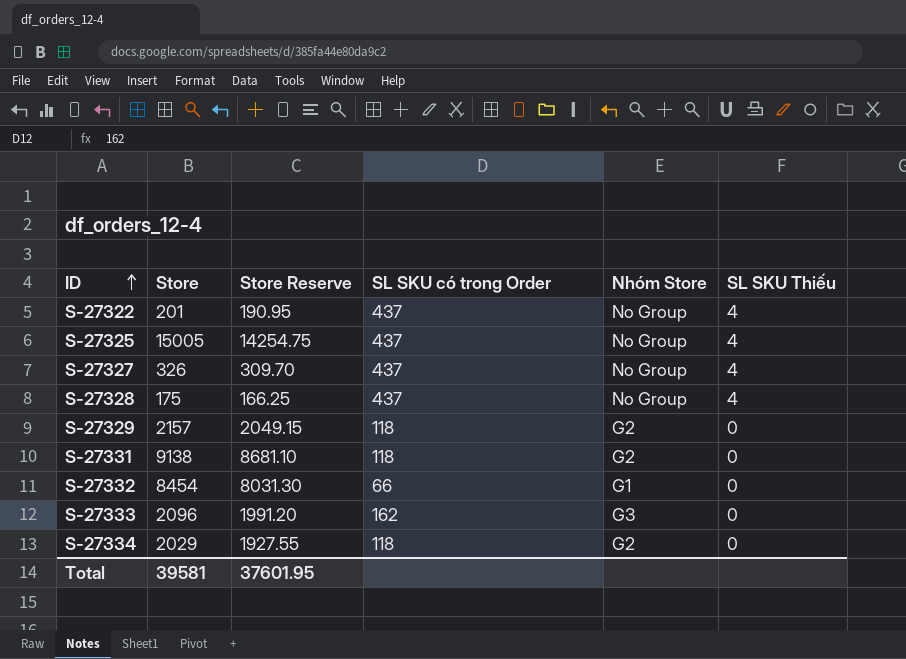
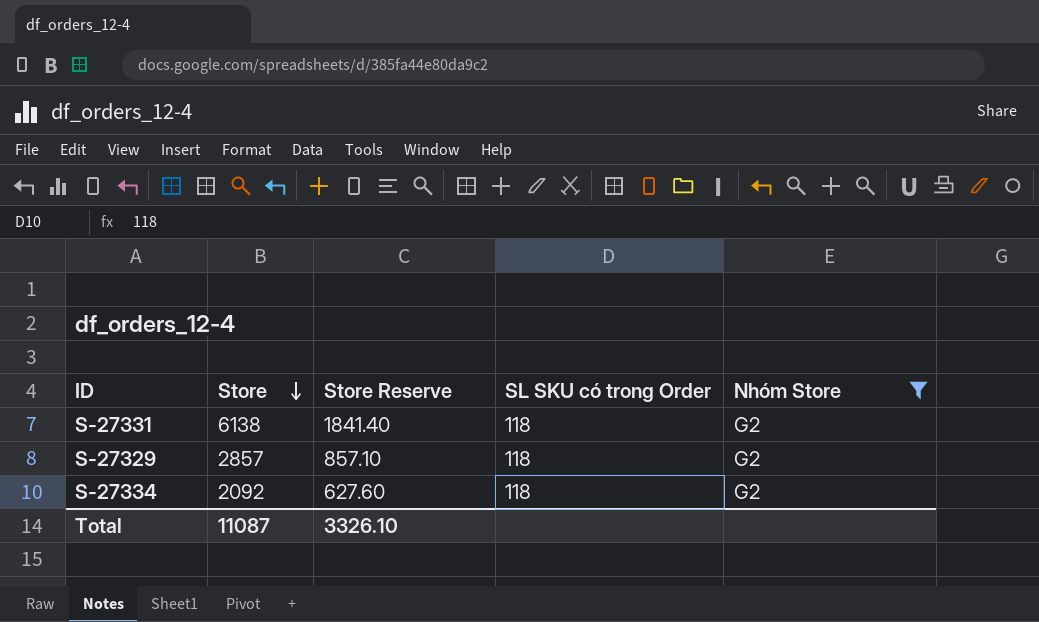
filter: none -> Nhóm Store = G2
row order: ID ascending -> Store descending
column SL SKU Thiếu | position: 6 -> none
column Store Reserve | formula: [Store] * 0.95 -> [Store] * 0.3
S-27331 | Store: 9138 -> 6138
S-27329 | Store: 2157 -> 2857
S-27334 | Store: 2029 -> 2092
Total | Store: 39581 -> 11087
Total | Store Reserve: 37601.95 -> 3326.10

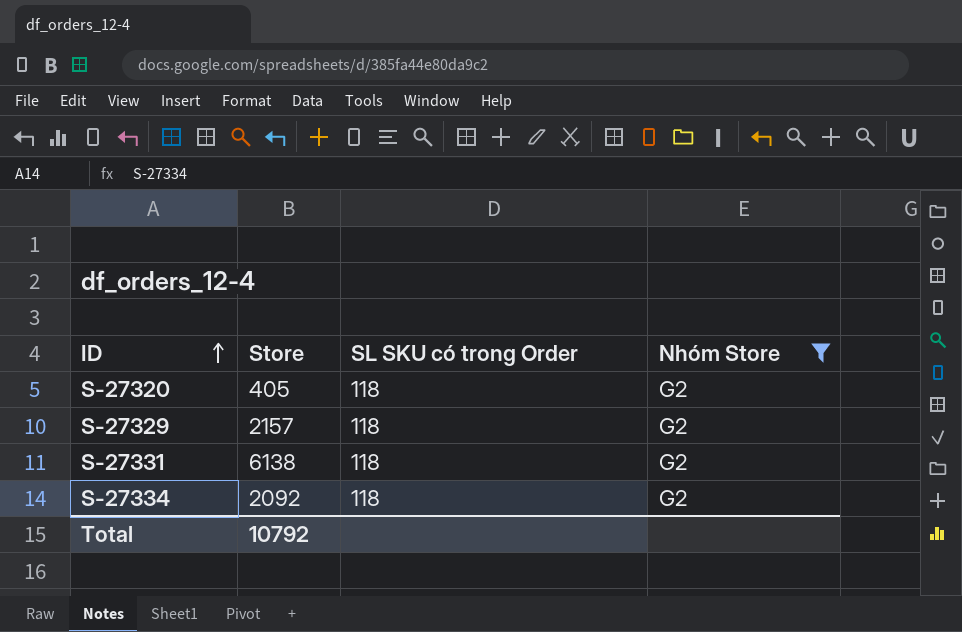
row order: Store descending -> ID ascending
column Store Reserve | formula: [Store] * 0.3 -> none
row S-27320: none -> 405 | 118 | G2
S-27329 | Store: 2857 -> 2157
Total | Store: 11087 -> 10792

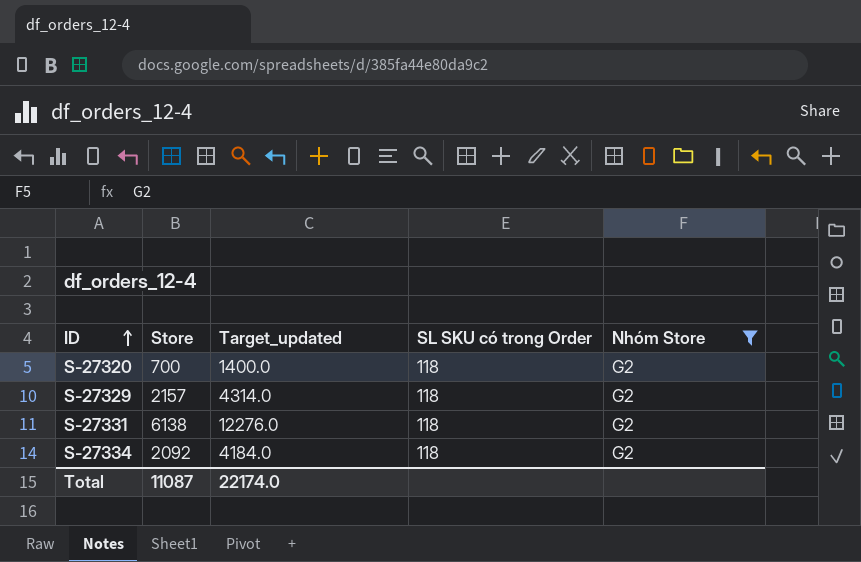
column Target_updated | formula: none -> [Store] * 2
S-27320 | Store: 405 -> 700
Total | Store: 10792 -> 11087

